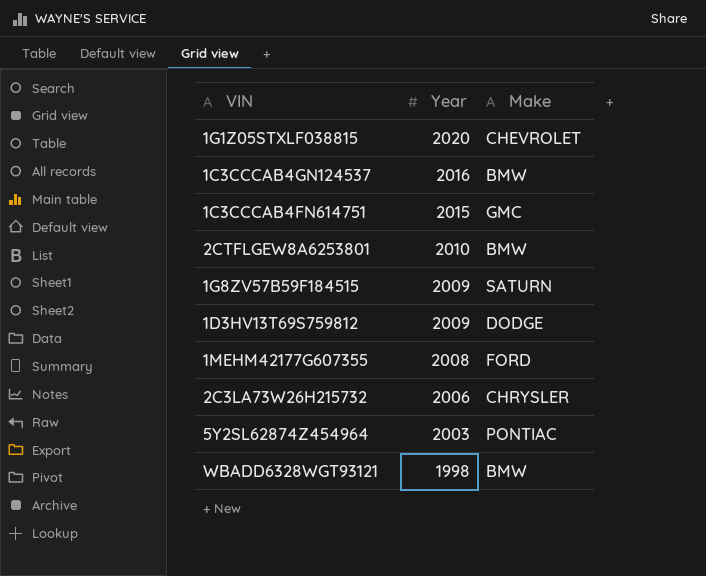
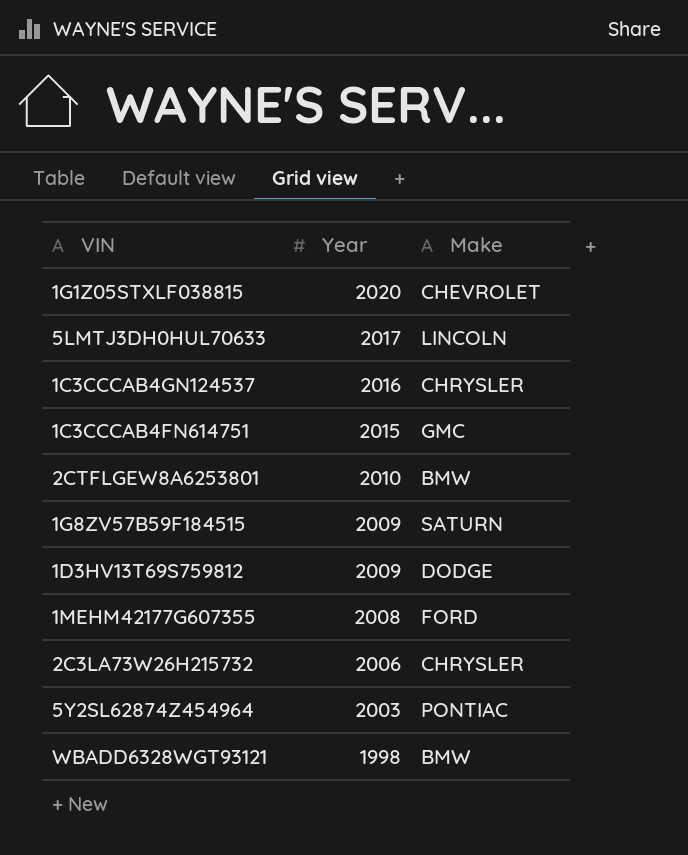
row 5LMTJ3DH0HUL70633: none -> 2017 | LINCOLN
1C3CCCAB4GN124537 | Make: BMW -> CHRYSLER

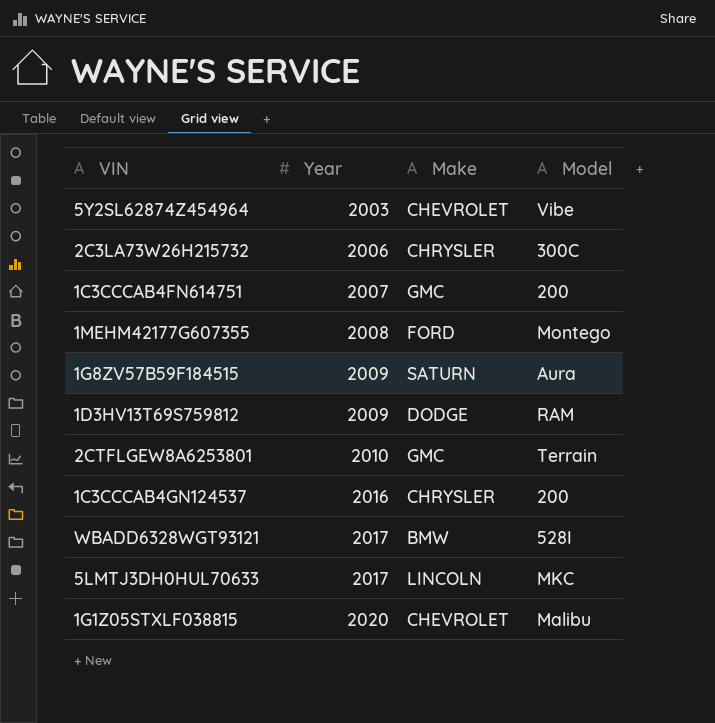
row order: Year descending -> Year ascending
column Model | position: none -> 4
5Y2SL62874Z454964 | Make: PONTIAC -> CHEVROLET
1C3CCCAB4FN614751 | Year: 2015 -> 2007
2CTFLGEW8A6253801 | Make: BMW -> GMC
WBADD6328WGT93121 | Year: 1998 -> 2017

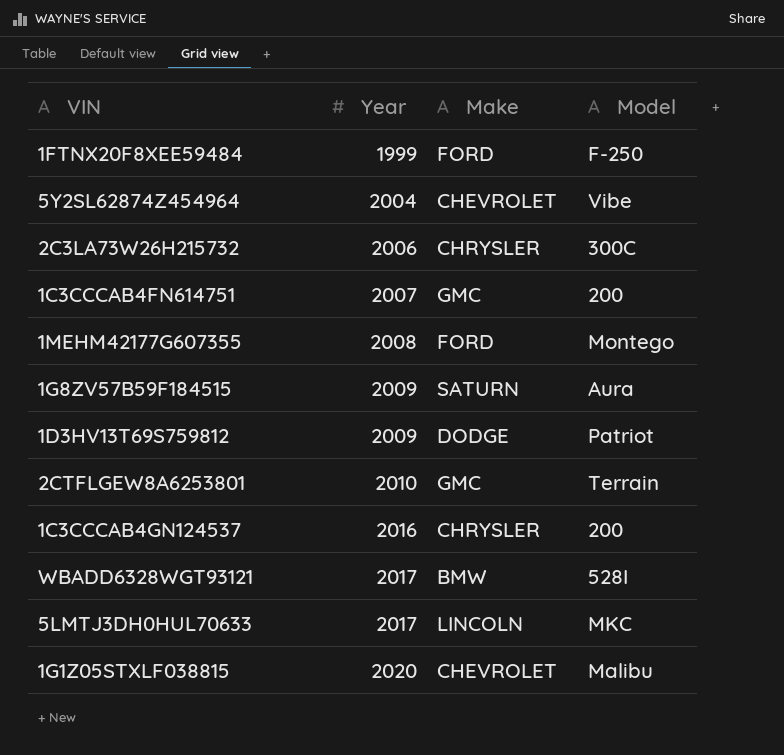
row 1FTNX20F8XEE59484: none -> 1999 | FORD | F-250
5Y2SL62874Z454964 | Year: 2003 -> 2004
1D3HV13T69S759812 | Model: RAM -> Patriot

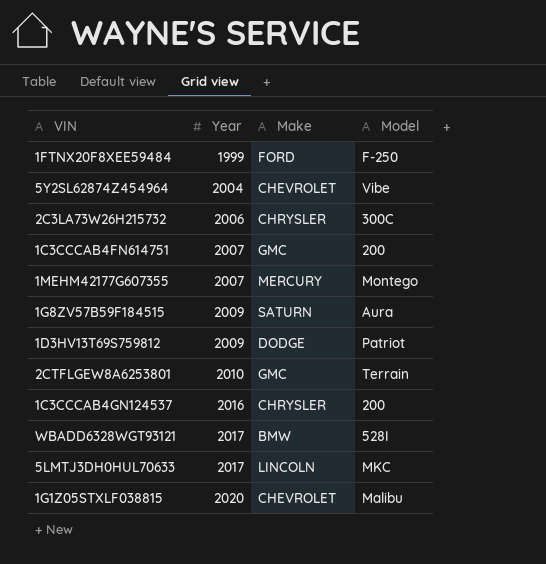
1MEHM42177G607355 | Year: 2008 -> 2007
1MEHM42177G607355 | Make: FORD -> MERCURY

